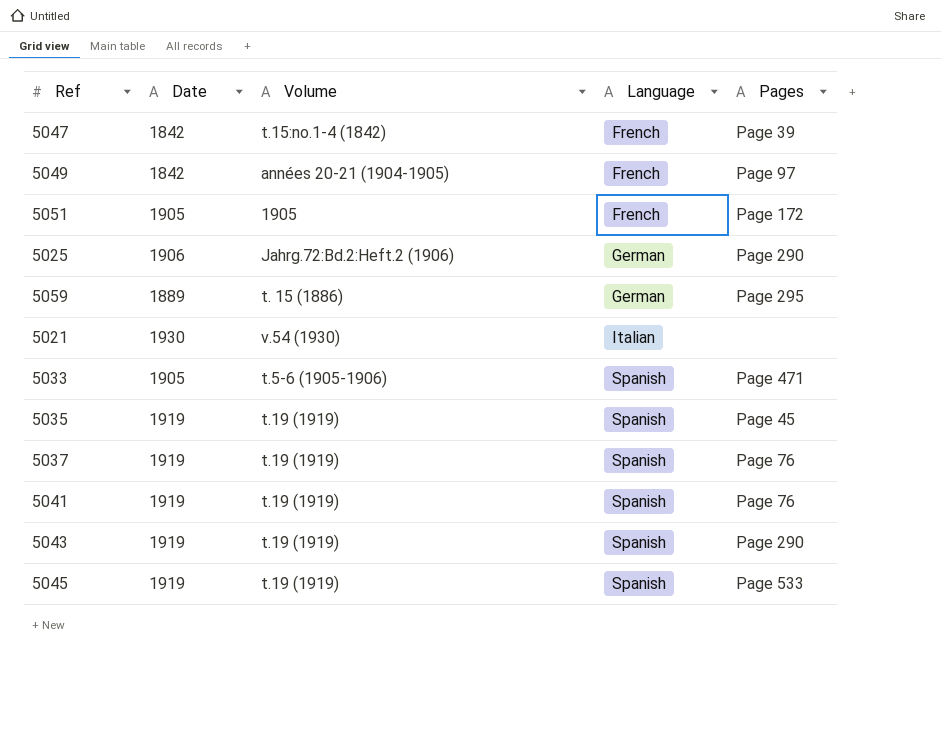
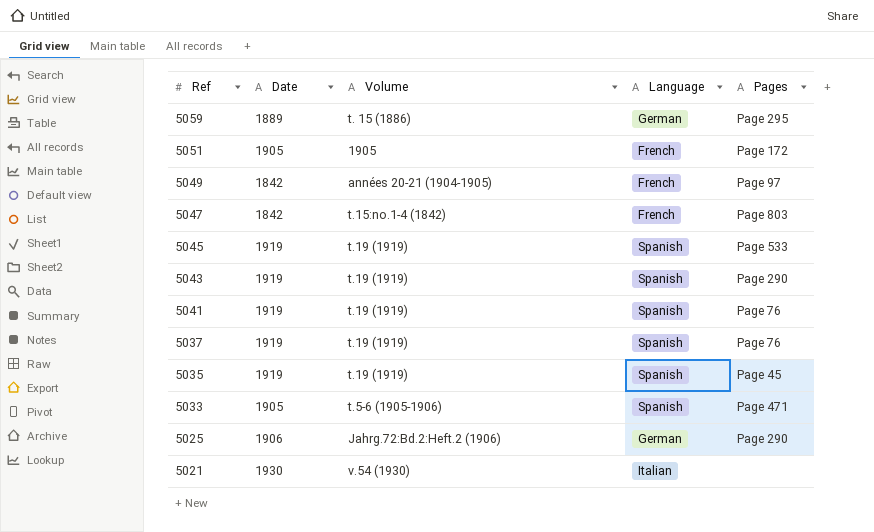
row order: Language ascending -> Ref descending
5047 | Pages: Page 39 -> Page 803

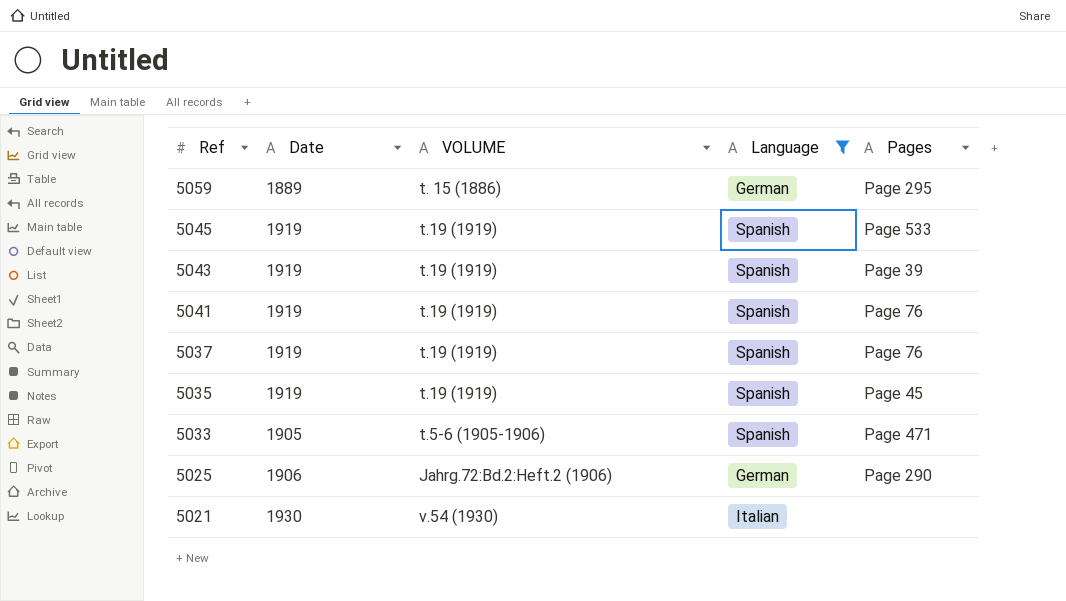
filter: none -> Language != French
column name: Volume -> VOLUME
5043 | Pages: Page 290 -> Page 39

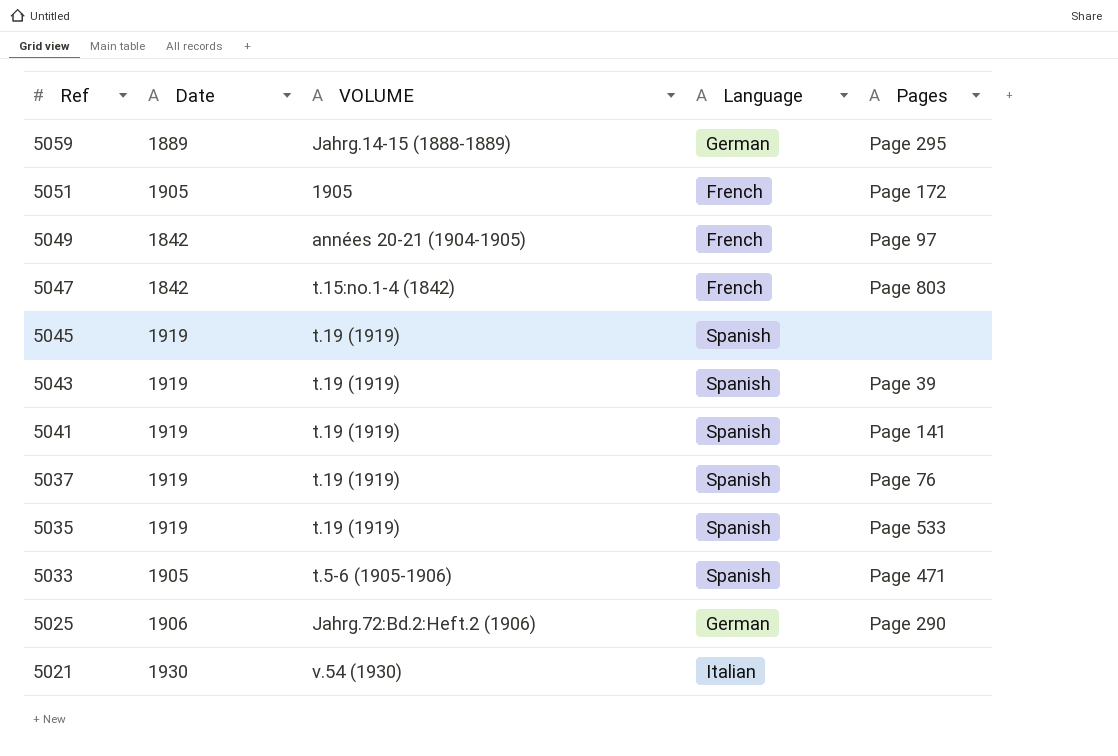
filter: Language != French -> none
5059 | VOLUME: t. 15 (1886) -> Jahrg.14-15 (1888-1889)
5045 | Pages: Page 533 -> none
5041 | Pages: Page 76 -> Page 141
5035 | Pages: Page 45 -> Page 533

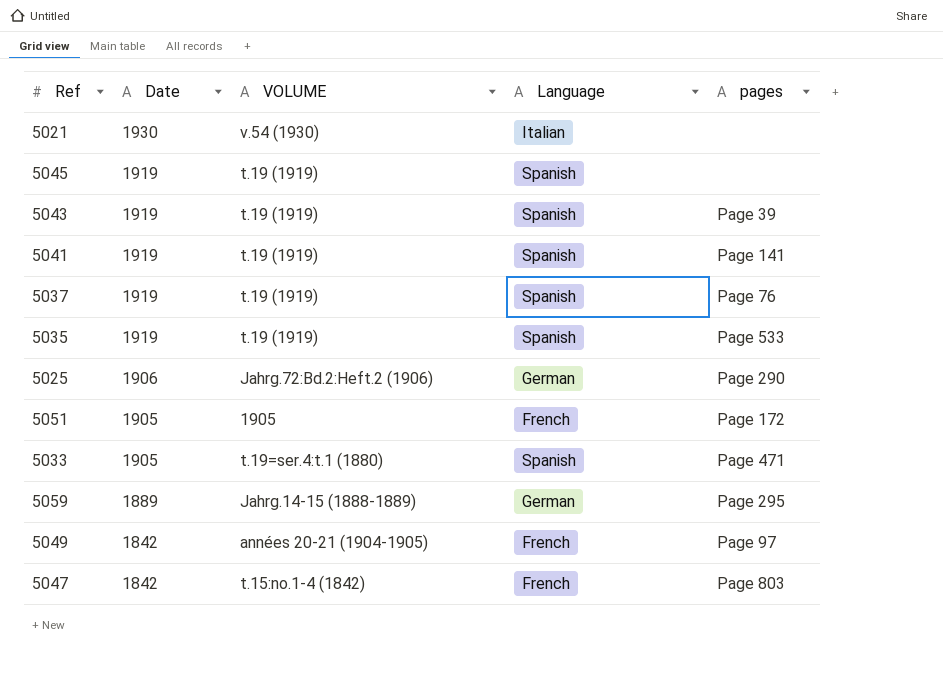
row order: Ref descending -> Date descending
column name: Pages -> pages
5033 | VOLUME: t.5-6 (1905-1906) -> t.19=ser.4:t.1 (1880)

